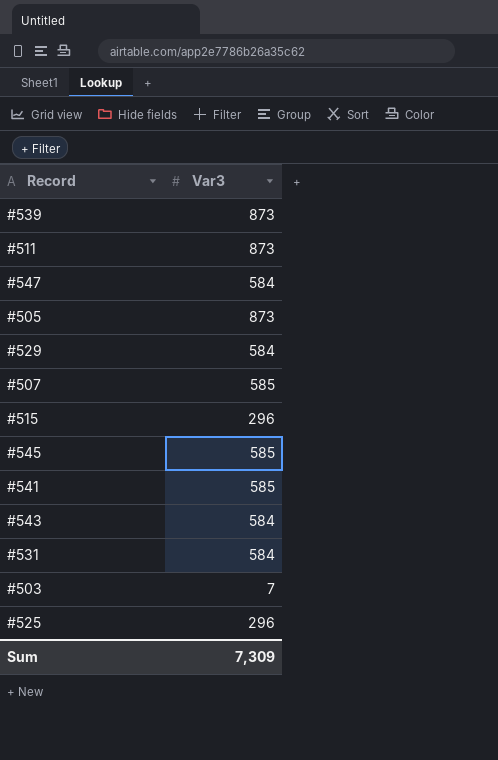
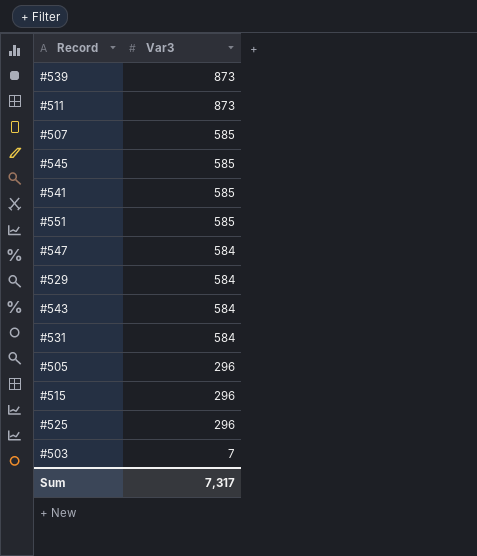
row order: none -> Var3 descending
row #551: none -> 585
#505 | Var3: 873 -> 296
Sum | Var3: 7,309 -> 7,317

